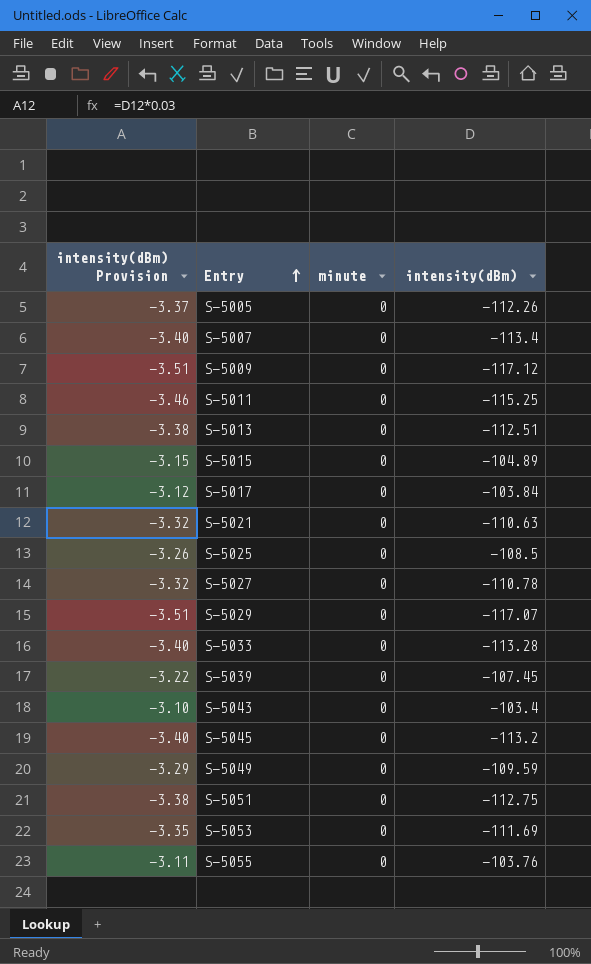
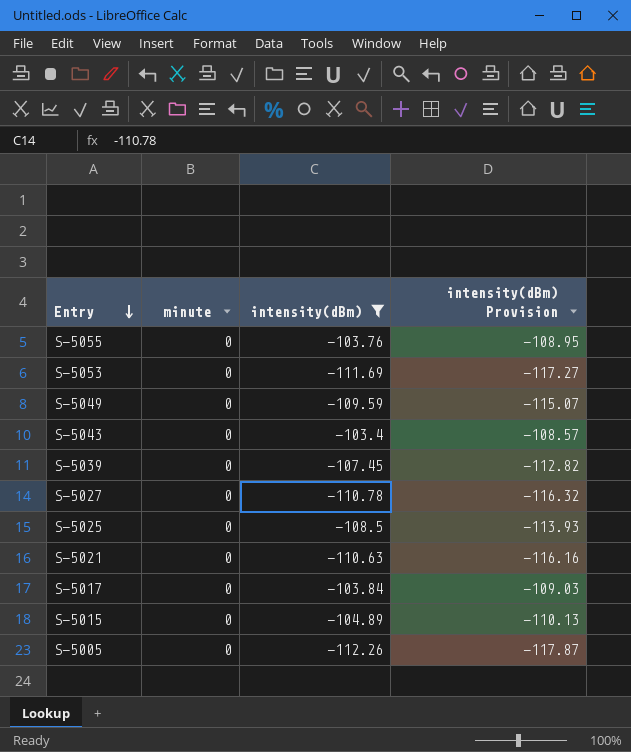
filter: none -> intensity(dBm) >= -112.26
row order: Entry ascending -> Entry descending
column intensity(dBm) Provision | formula: [intensity(dBm)] * 0.03 -> [intensity(dBm)] * 1.05
column intensity(dBm) Provision | position: 1 -> 4

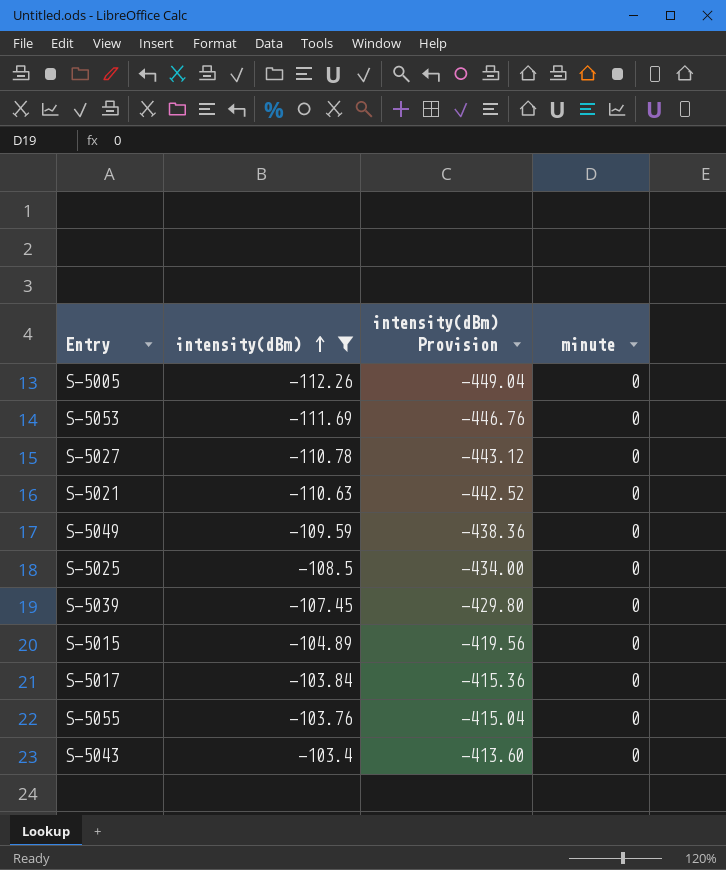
row order: Entry descending -> intensity(dBm) ascending
column intensity(dBm) Provision | formula: [intensity(dBm)] * 1.05 -> [intensity(dBm)] * 4
column minute | position: 2 -> 4

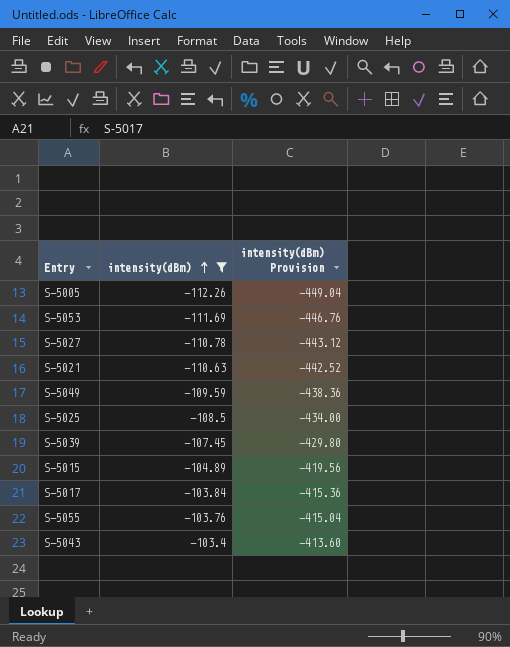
column minute | position: 4 -> none

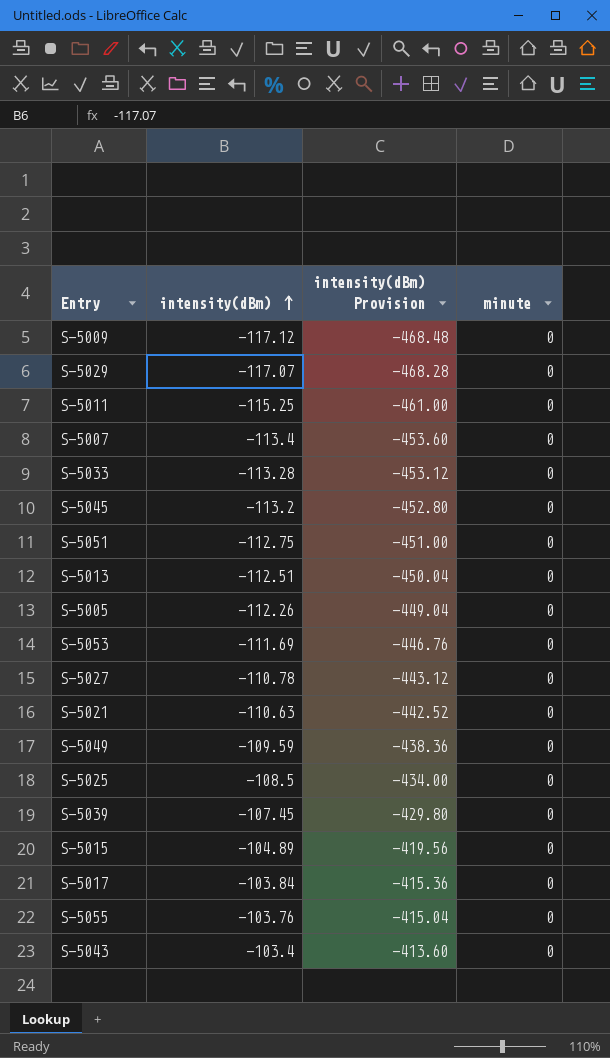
filter: intensity(dBm) >= -112.26 -> none
column minute | position: none -> 4

